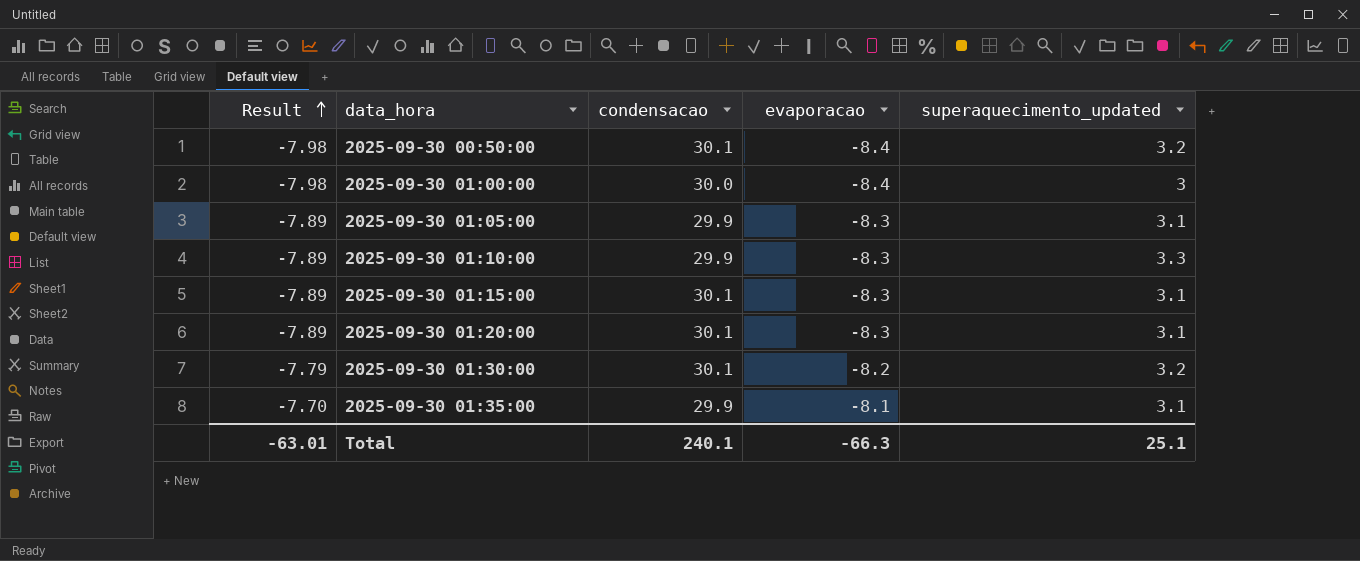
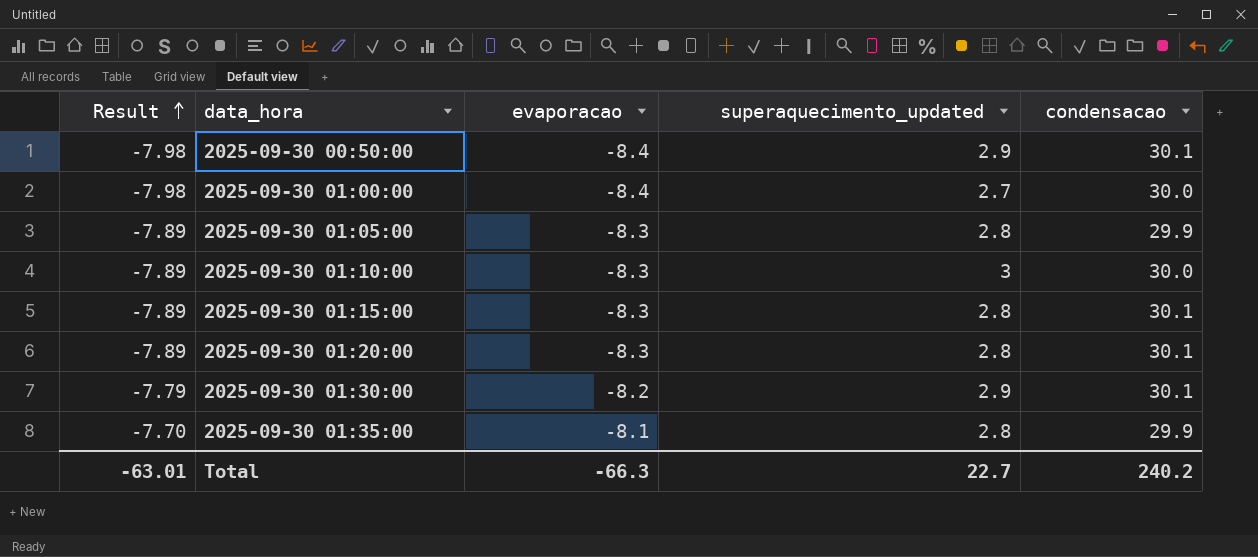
column condensacao | position: 3 -> 5
2025-09-30 00:50:00 | superaquecimento_updated: 3.2 -> 2.9
2025-09-30 01:00:00 | superaquecimento_updated: 3 -> 2.7
2025-09-30 01:05:00 | superaquecimento_updated: 3.1 -> 2.8
2025-09-30 01:10:00 | superaquecimento_updated: 3.3 -> 3
2025-09-30 01:10:00 | condensacao: 29.9 -> 30.0
2025-09-30 01:15:00 | superaquecimento_updated: 3.1 -> 2.8
2025-09-30 01:20:00 | superaquecimento_updated: 3.1 -> 2.8
2025-09-30 01:30:00 | superaquecimento_updated: 3.2 -> 2.9
2025-09-30 01:35:00 | superaquecimento_updated: 3.1 -> 2.8
Total | superaquecimento_updated: 25.1 -> 22.7
Total | condensacao: 240.1 -> 240.2

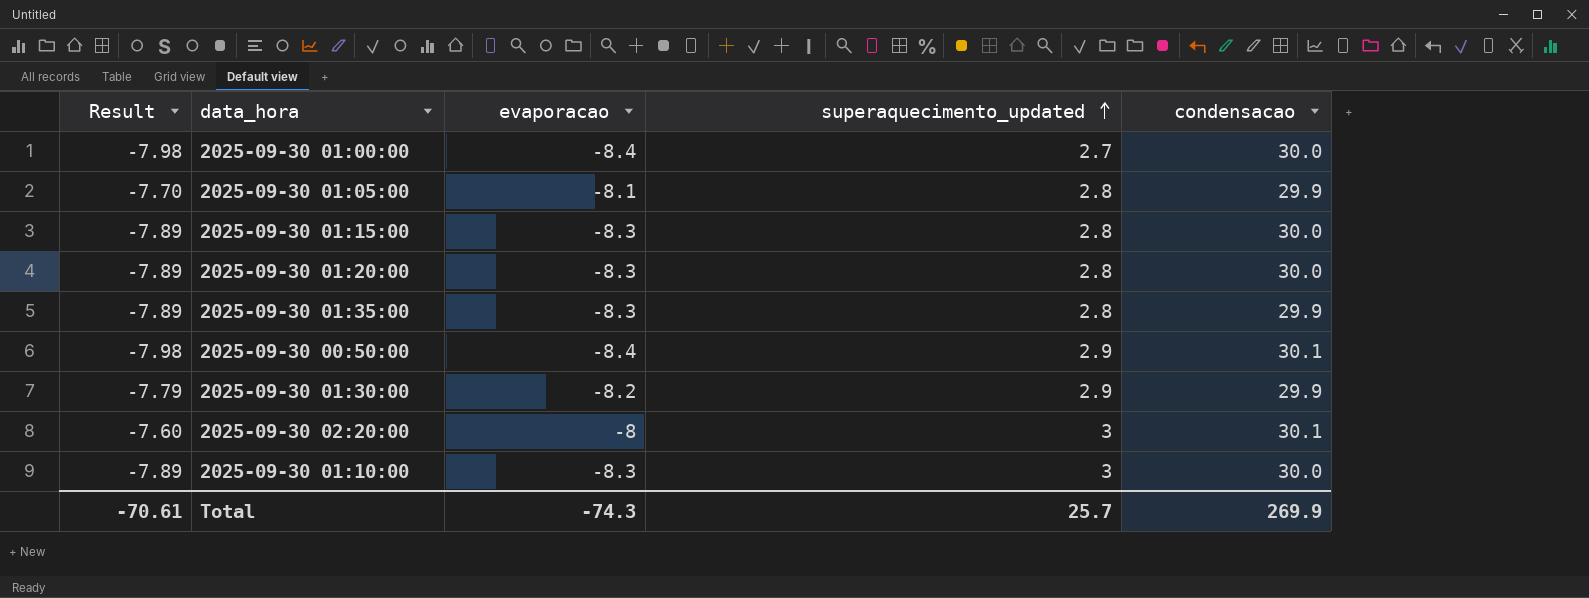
row order: Result ascending -> superaquecimento_updated ascending
2025-09-30 01:05:00 | Result: -7.89 -> -7.70
2025-09-30 01:05:00 | evaporacao: -8.3 -> -8.1
2025-09-30 01:15:00 | condensacao: 30.1 -> 30.0
2025-09-30 01:20:00 | condensacao: 30.1 -> 30.0
2025-09-30 01:35:00 | Result: -7.70 -> -7.89
2025-09-30 01:35:00 | evaporacao: -8.1 -> -8.3
2025-09-30 01:30:00 | condensacao: 30.1 -> 29.9
row 2025-09-30 02:20:00: none -> -7.60 | -8 | 3 | 30.1
Total | Result: -63.01 -> -70.61
Total | evaporacao: -66.3 -> -74.3
Total | superaquecimento_updated: 22.7 -> 25.7
Total | condensacao: 240.2 -> 269.9

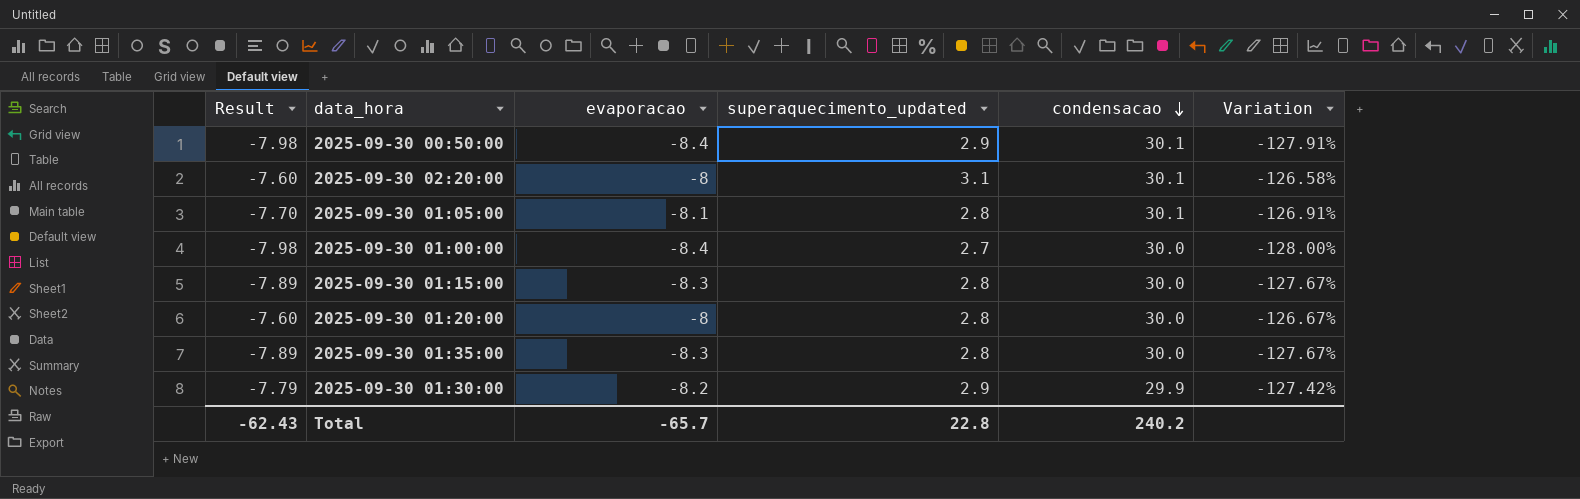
row order: superaquecimento_updated ascending -> condensacao descending
column Variation | formula: none -> ([evaporacao] - [condensacao]) / [condensacao]
row 2025-09-30 01:10:00: -7.89 | -8.3 | 3 | 30.0 -> none
2025-09-30 02:20:00 | superaquecimento_updated: 3 -> 3.1
2025-09-30 01:05:00 | condensacao: 29.9 -> 30.1
2025-09-30 01:20:00 | Result: -7.89 -> -7.60
2025-09-30 01:20:00 | evaporacao: -8.3 -> -8
2025-09-30 01:35:00 | condensacao: 29.9 -> 30.0
Total | Result: -70.61 -> -62.43
Total | evaporacao: -74.3 -> -65.7
Total | superaquecimento_updated: 25.7 -> 22.8
Total | condensacao: 269.9 -> 240.2

